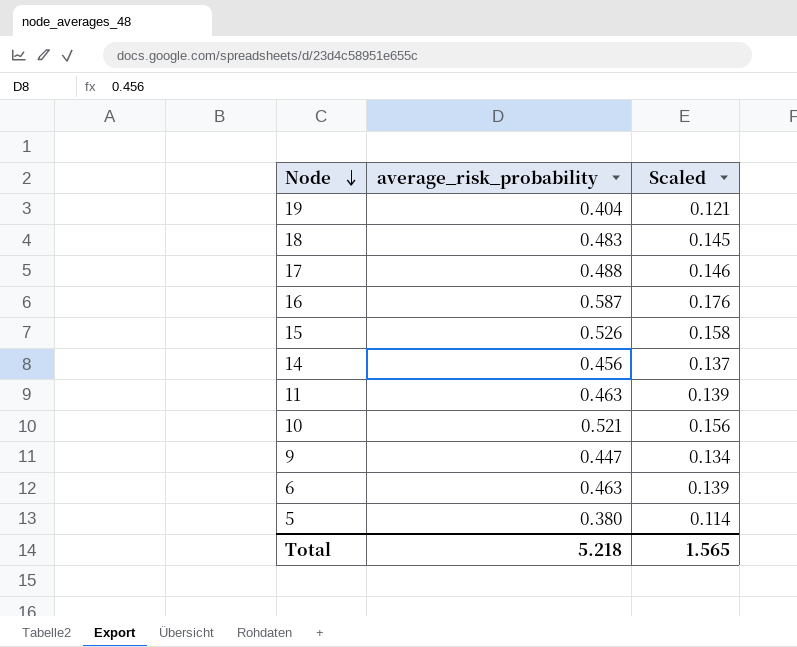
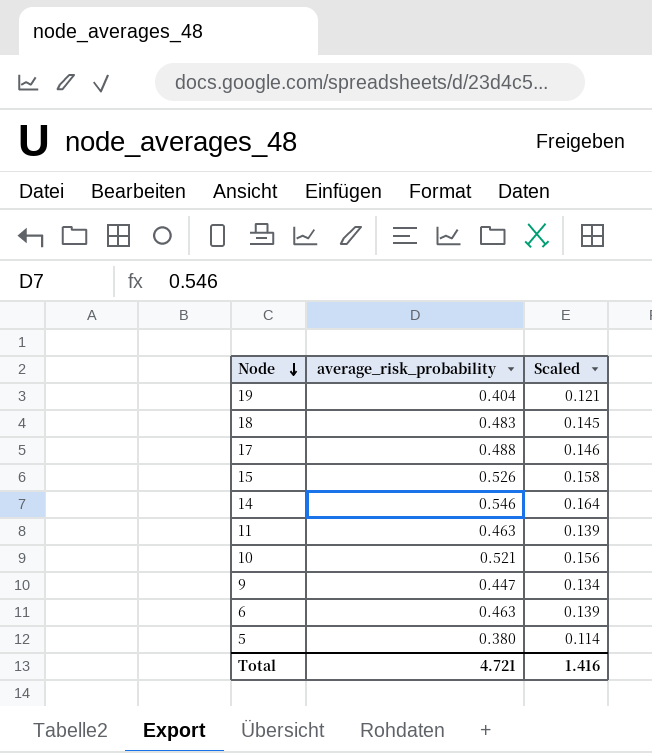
row 16: 0.587 | 0.176 -> none
14 | average_risk_probability: 0.456 -> 0.546
14 | Scaled: 0.137 -> 0.164
Total | average_risk_probability: 5.218 -> 4.721
Total | Scaled: 1.565 -> 1.416

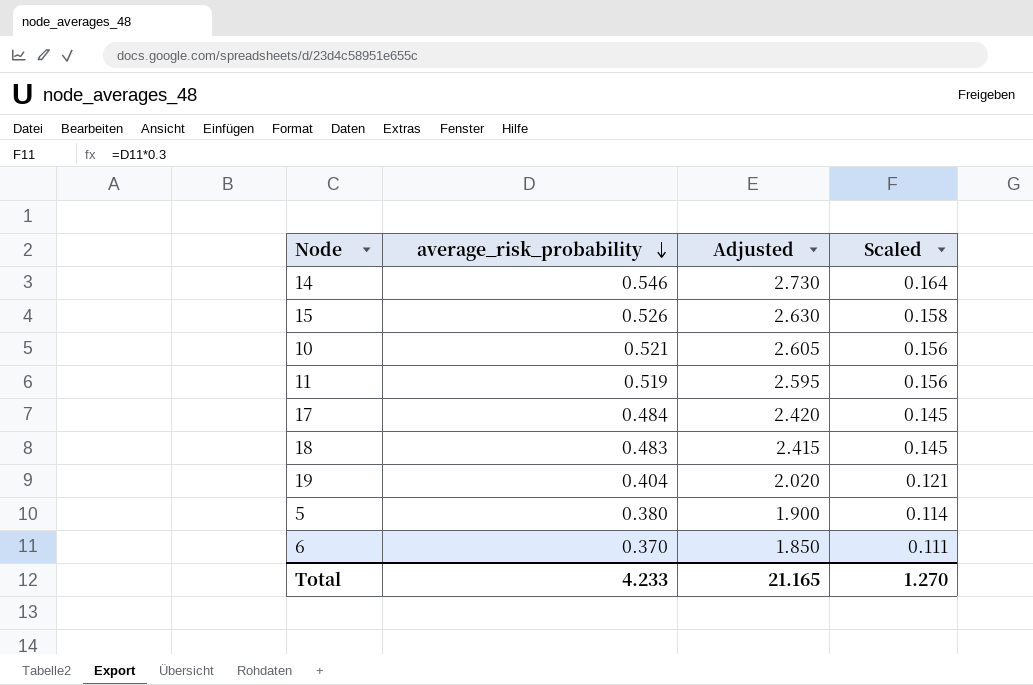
row order: Node descending -> average_risk_probability descending
column Adjusted | formula: none -> [average_risk_probability] * 5
row 9: 0.447 | 0.134 -> none
11 | average_risk_probability: 0.463 -> 0.519
11 | Scaled: 0.139 -> 0.156
17 | average_risk_probability: 0.488 -> 0.484
17 | Scaled: 0.146 -> 0.145
6 | average_risk_probability: 0.463 -> 0.370
6 | Scaled: 0.139 -> 0.111
Total | average_risk_probability: 4.721 -> 4.233
Total | Scaled: 1.416 -> 1.270

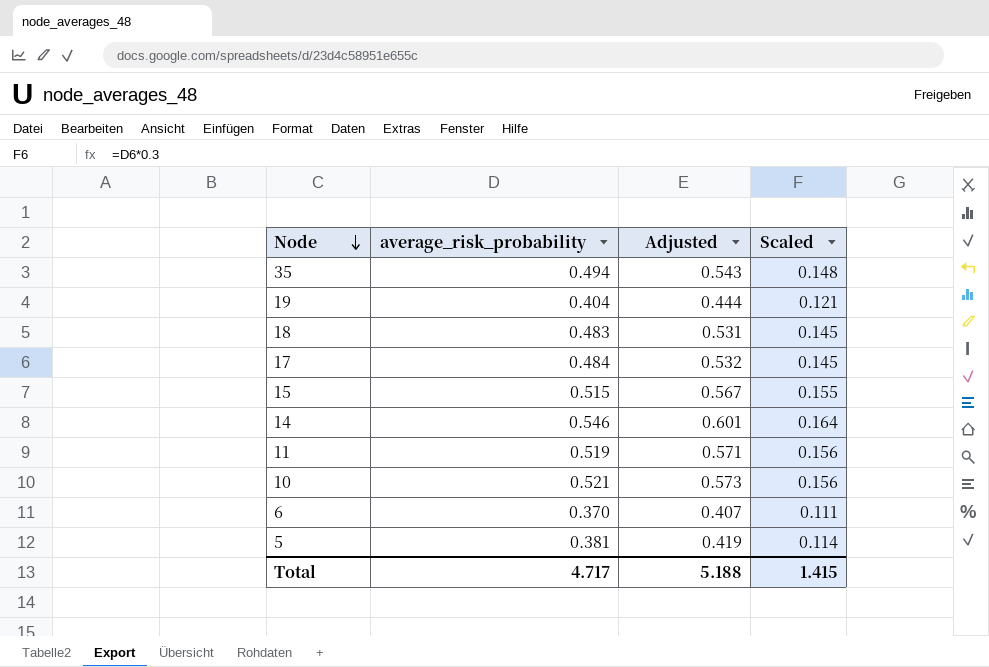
row order: average_risk_probability descending -> Node descending
column Adjusted | formula: [average_risk_probability] * 5 -> [average_risk_probability] * 1.1
row 35: none -> 0.494 | 0.543 | 0.148
15 | average_risk_probability: 0.526 -> 0.515
15 | Scaled: 0.158 -> 0.155
5 | average_risk_probability: 0.380 -> 0.381
Total | average_risk_probability: 4.233 -> 4.717
Total | Adjusted: 21.165 -> 5.188
Total | Scaled: 1.270 -> 1.415

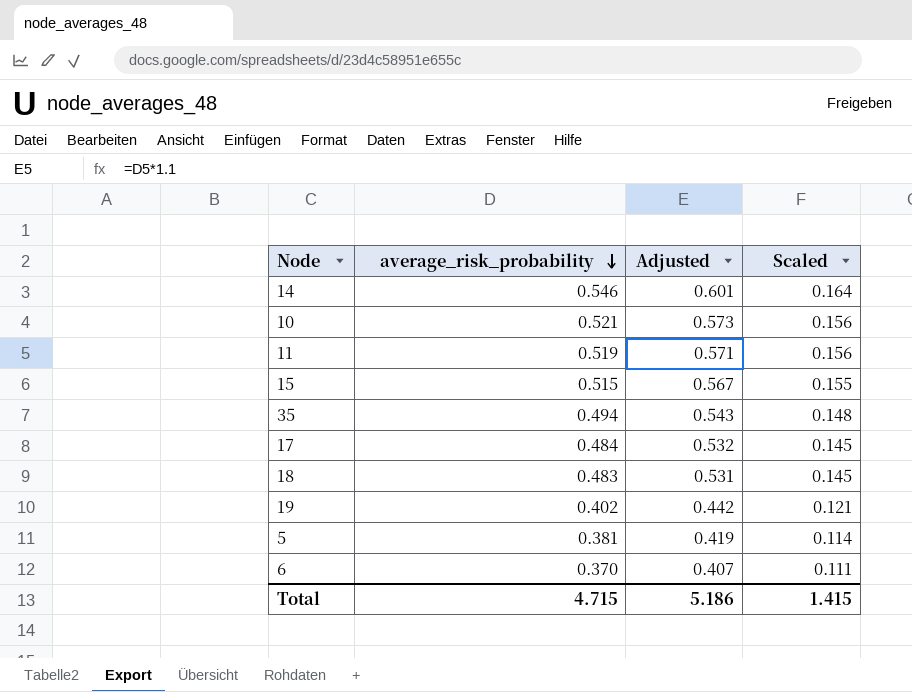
row order: Node descending -> average_risk_probability descending
19 | average_risk_probability: 0.404 -> 0.402
19 | Adjusted: 0.444 -> 0.442
Total | average_risk_probability: 4.717 -> 4.715
Total | Adjusted: 5.188 -> 5.186

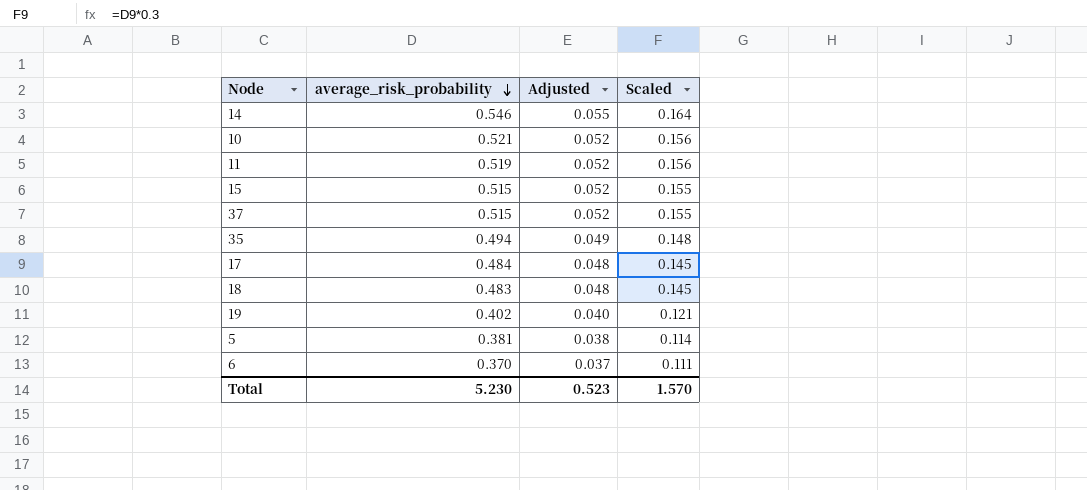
column Adjusted | formula: [average_risk_probability] * 1.1 -> [average_risk_probability] * 0.1
row 37: none -> 0.515 | 0.052 | 0.155
Total | average_risk_probability: 4.715 -> 5.230
Total | Adjusted: 5.186 -> 0.523
Total | Scaled: 1.415 -> 1.570

